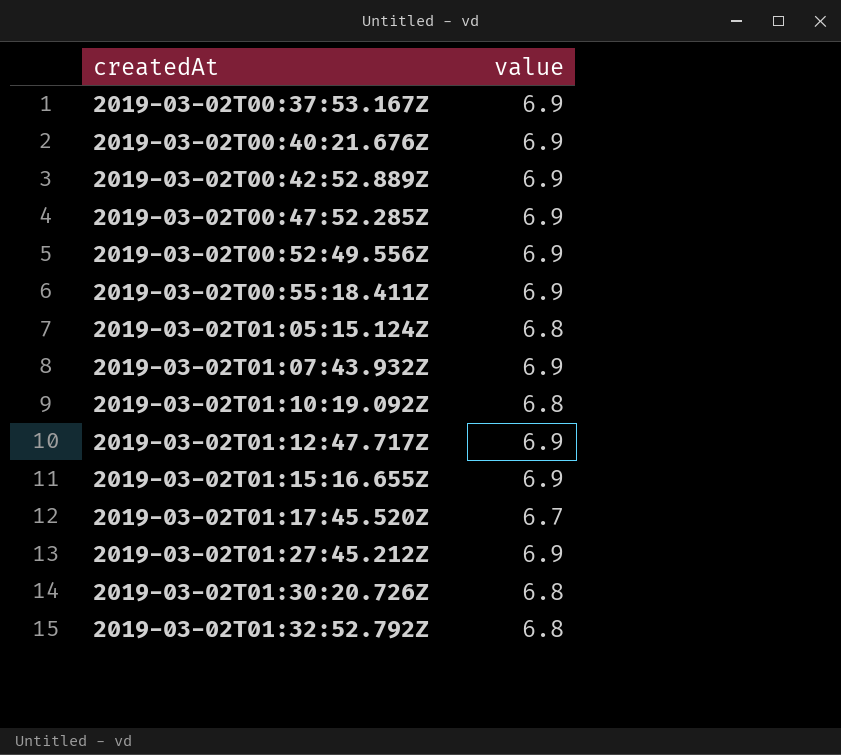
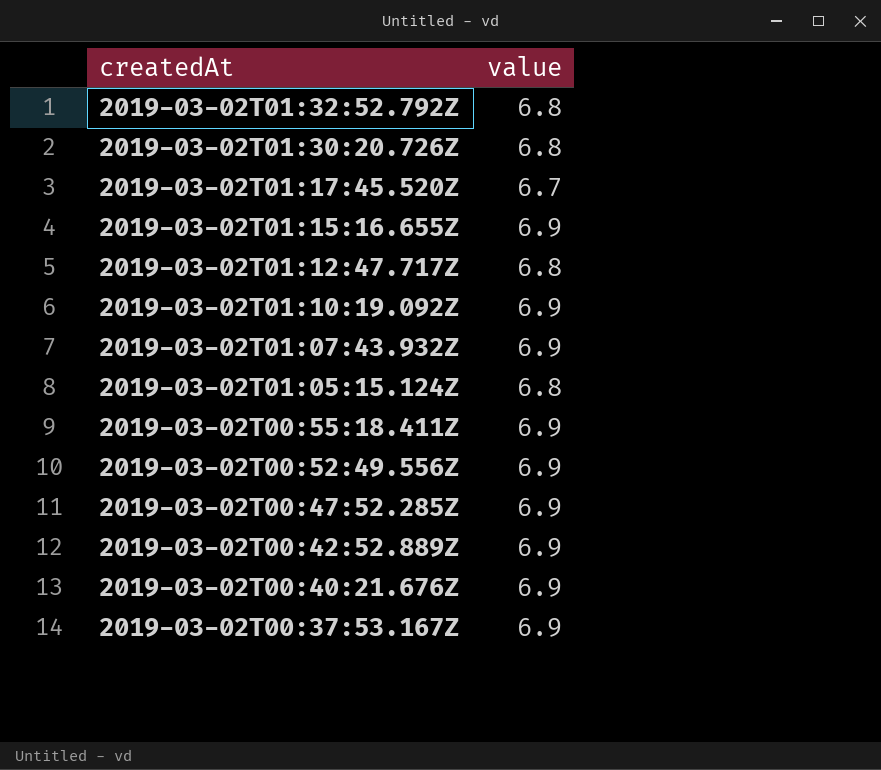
row order: createdAt ascending -> createdAt descending
row 2019-03-02T01:27:45.212Z: 6.9 -> none
2019-03-02T01:12:47.717Z | value: 6.9 -> 6.8
2019-03-02T01:10:19.092Z | value: 6.8 -> 6.9

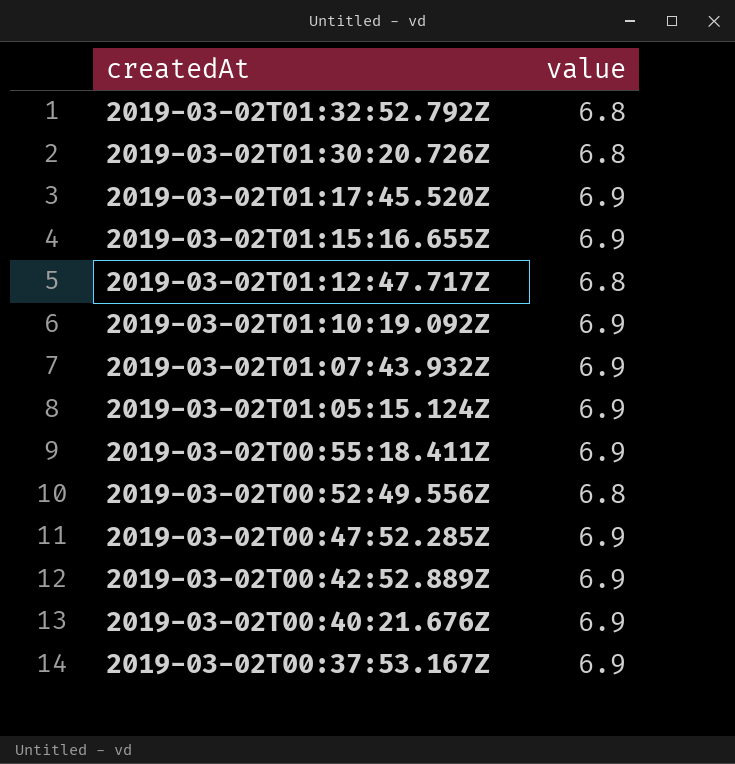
2019-03-02T01:17:45.520Z | value: 6.7 -> 6.9
2019-03-02T01:05:15.124Z | value: 6.8 -> 6.9
2019-03-02T00:52:49.556Z | value: 6.9 -> 6.8

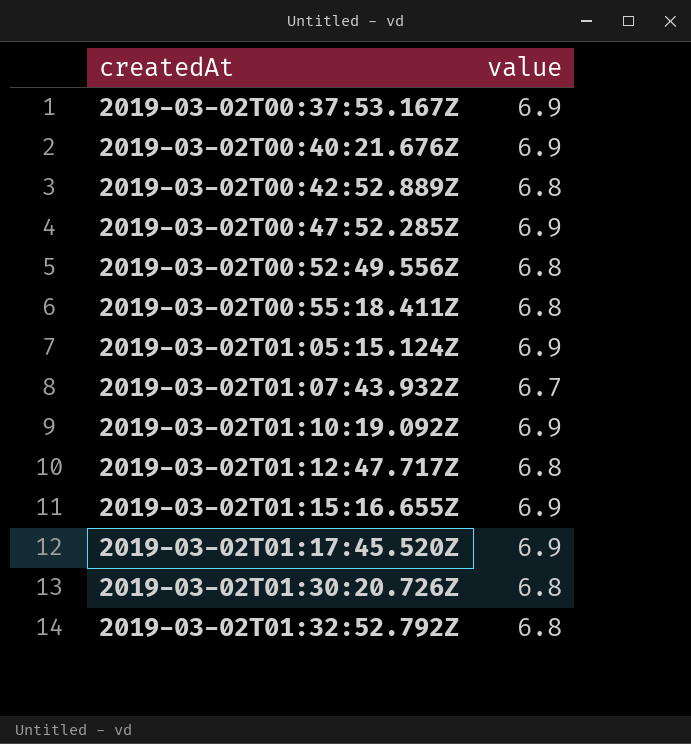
row order: createdAt descending -> createdAt ascending
2019-03-02T00:42:52.889Z | value: 6.9 -> 6.8
2019-03-02T00:55:18.411Z | value: 6.9 -> 6.8
2019-03-02T01:07:43.932Z | value: 6.9 -> 6.7

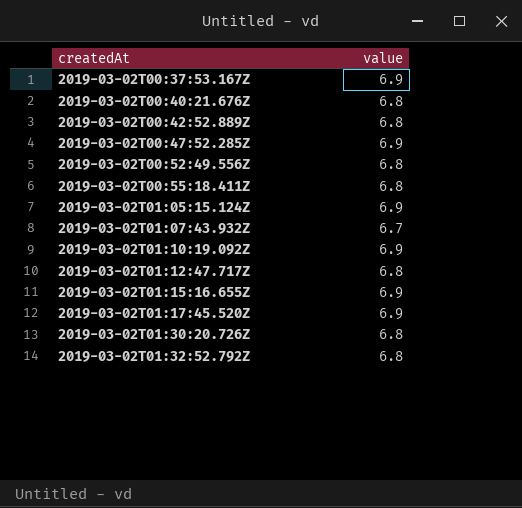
2019-03-02T00:40:21.676Z | value: 6.9 -> 6.8

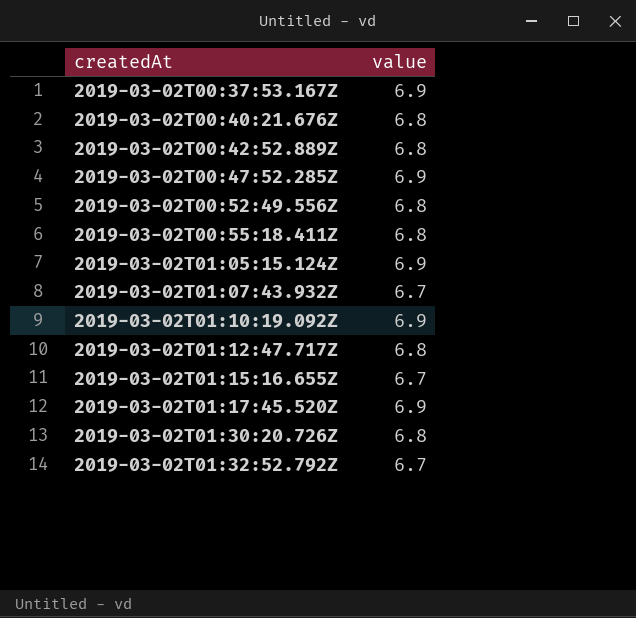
2019-03-02T01:15:16.655Z | value: 6.9 -> 6.7
2019-03-02T01:32:52.792Z | value: 6.8 -> 6.7

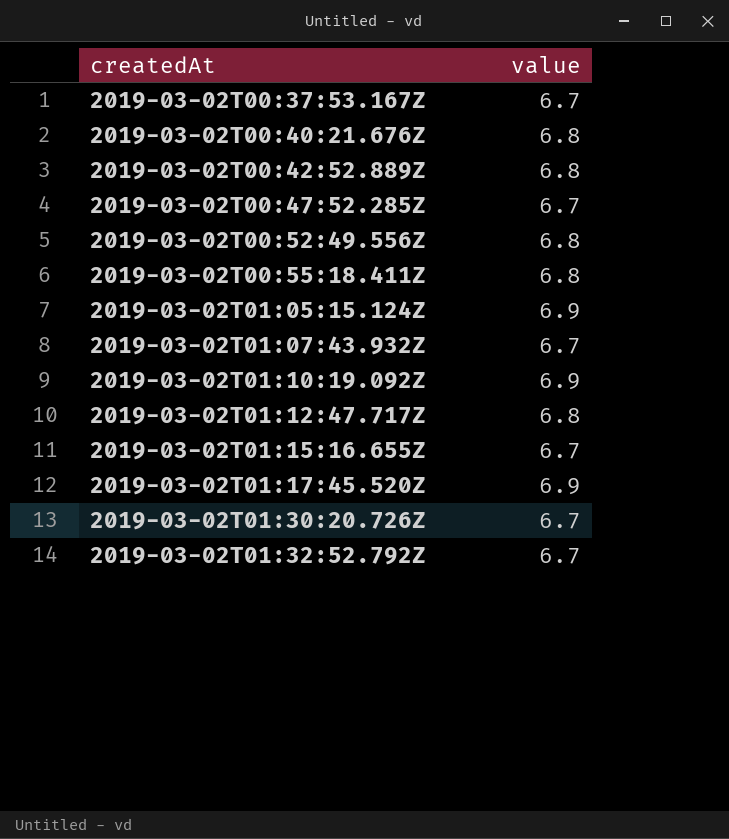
2019-03-02T00:37:53.167Z | value: 6.9 -> 6.7
2019-03-02T00:47:52.285Z | value: 6.9 -> 6.7
2019-03-02T01:30:20.726Z | value: 6.8 -> 6.7

